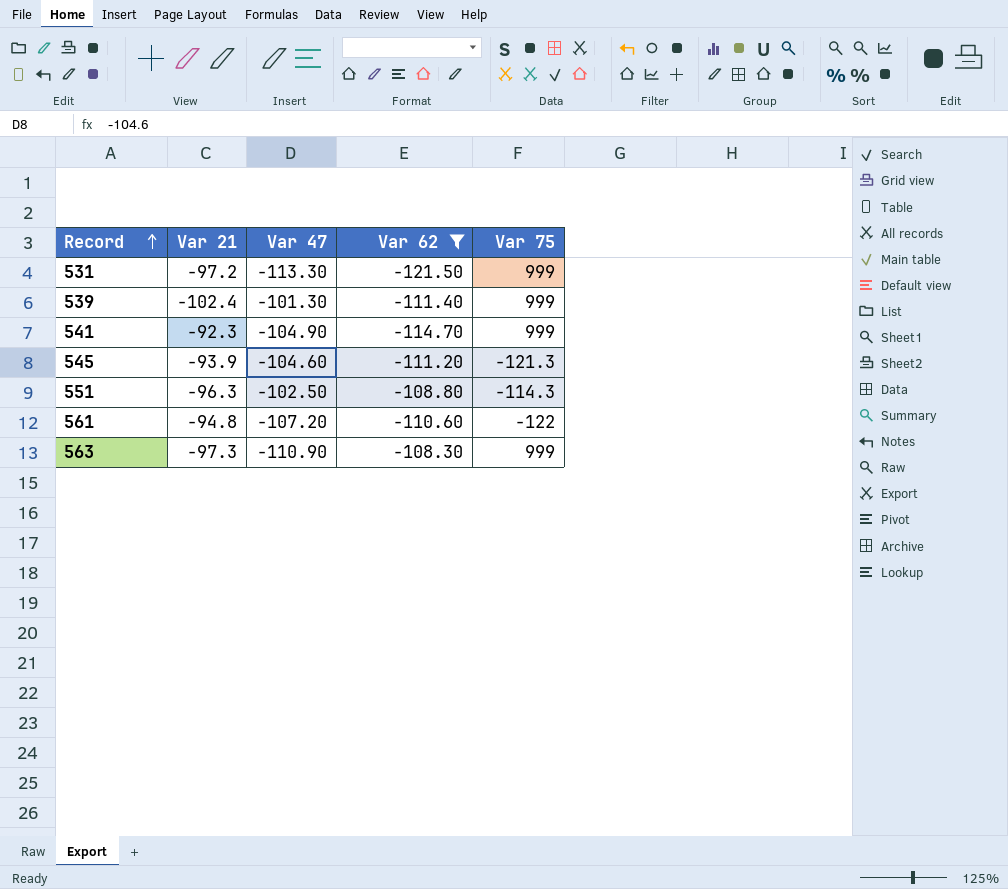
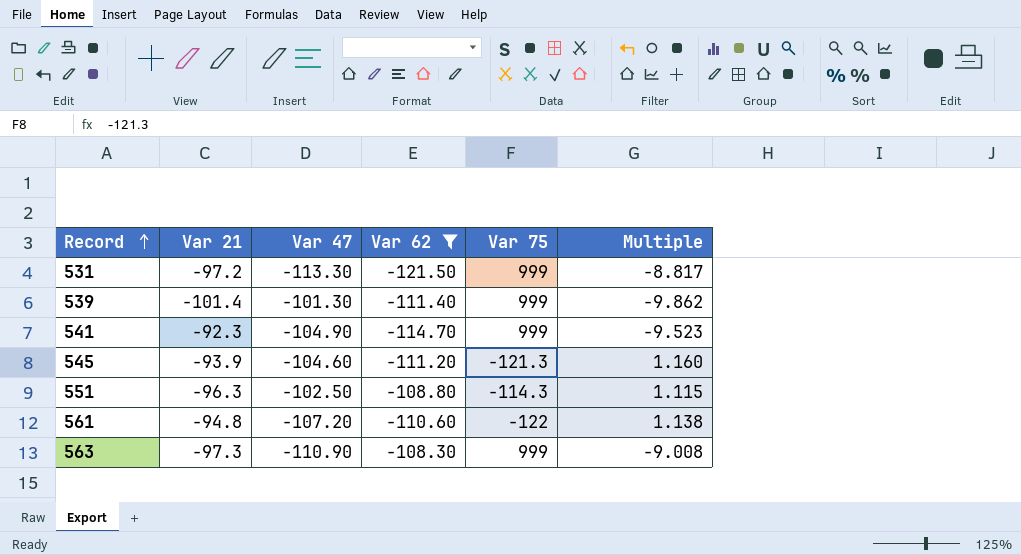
column Multiple | formula: none -> [Var 75] / [Var 47]
539 | Var 21: -102.4 -> -101.4

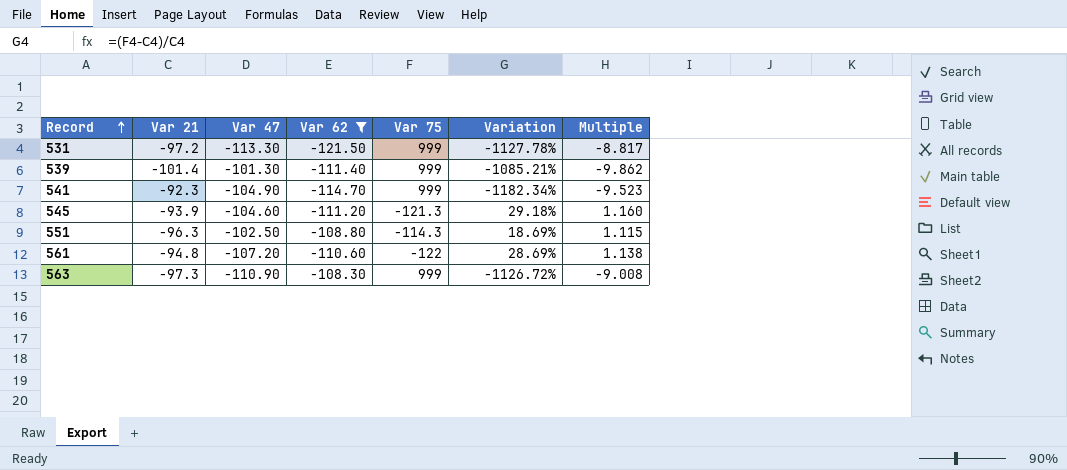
column Variation | formula: none -> ([Var 75] - [Var 21]) / [Var 21]

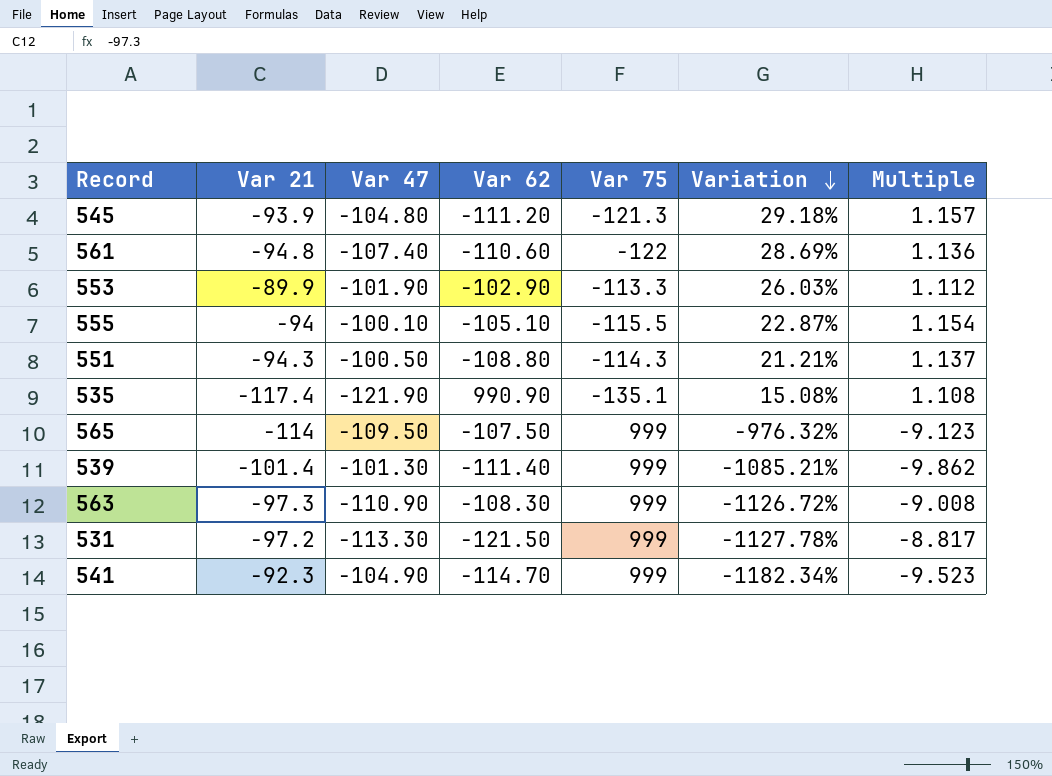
filter: Var 62 <= -108.30 -> none
row order: Record ascending -> Variation descending
545 | Var 47: -104.60 -> -104.80
545 | Multiple: 1.160 -> 1.157
561 | Var 47: -107.20 -> -107.40
561 | Multiple: 1.138 -> 1.136
551 | Var 21: -96.3 -> -94.3
551 | Var 47: -102.50 -> -100.50
551 | Variation: 18.69% -> 21.21%
551 | Multiple: 1.115 -> 1.137

